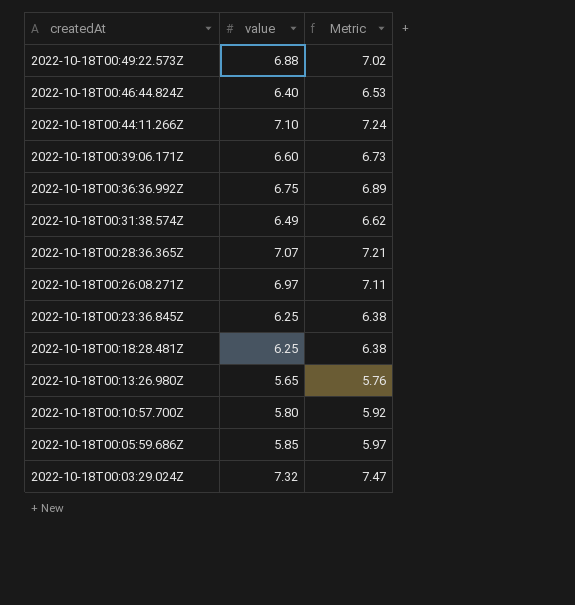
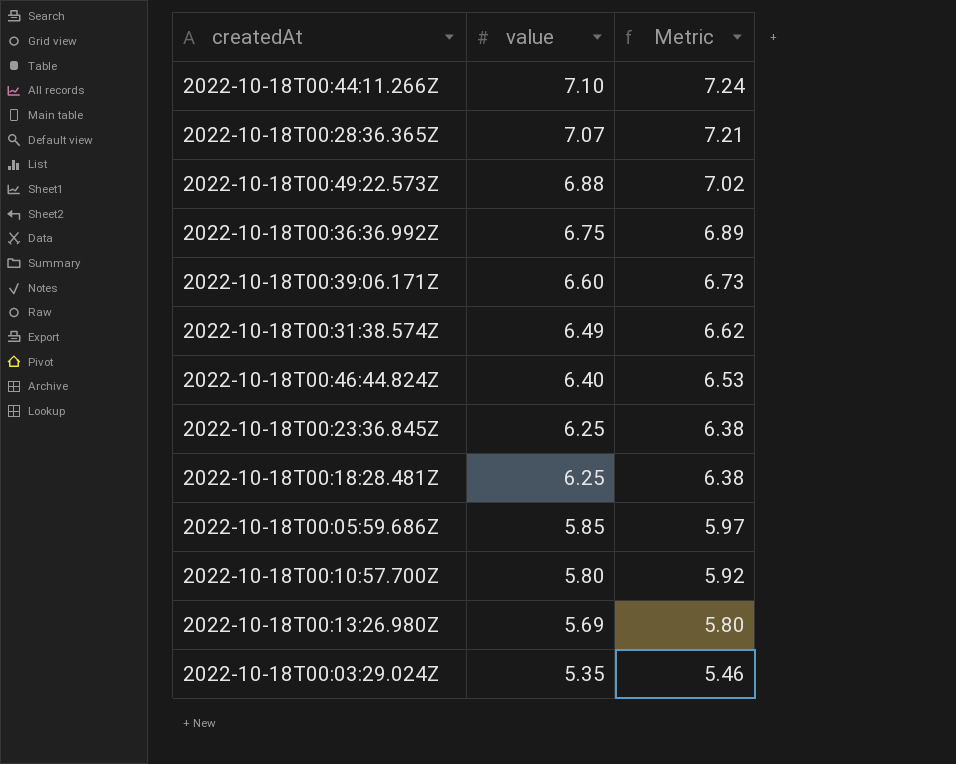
row order: createdAt descending -> value descending
row 2022-10-18T00:26:08.271Z: 6.97 | 7.11 -> none
2022-10-18T00:13:26.980Z | value: 5.65 -> 5.69
2022-10-18T00:13:26.980Z | Metric: 5.76 -> 5.80
2022-10-18T00:03:29.024Z | value: 7.32 -> 5.35
2022-10-18T00:03:29.024Z | Metric: 7.47 -> 5.46

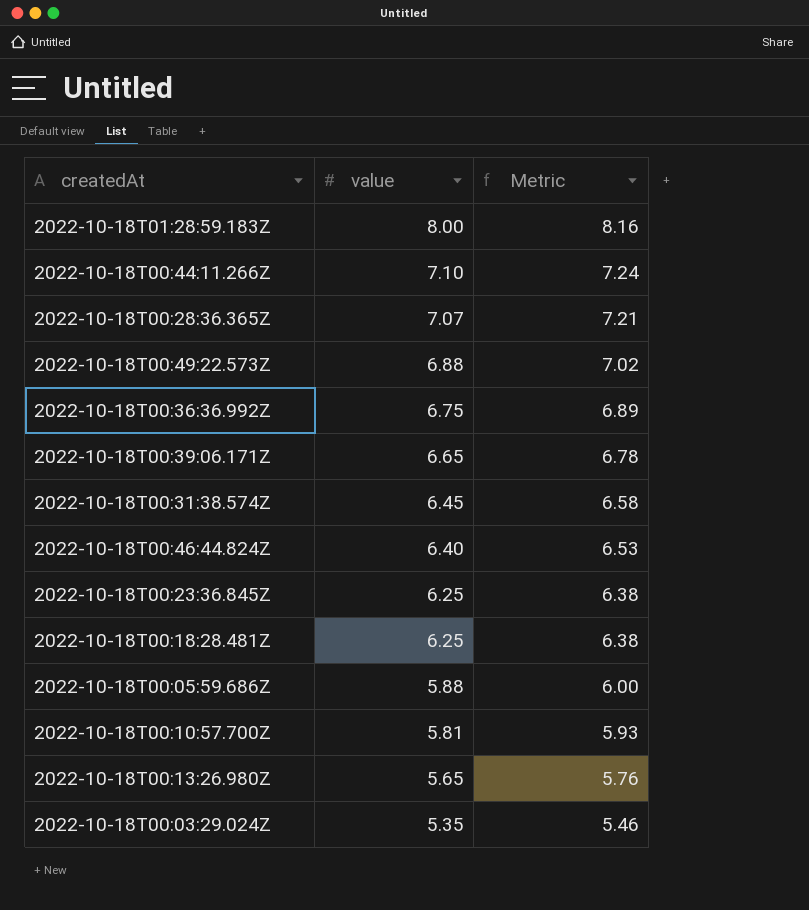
row 2022-10-18T01:28:59.183Z: none -> 8.00 | 8.16
2022-10-18T00:39:06.171Z | value: 6.60 -> 6.65
2022-10-18T00:39:06.171Z | Metric: 6.73 -> 6.78
2022-10-18T00:31:38.574Z | value: 6.49 -> 6.45
2022-10-18T00:31:38.574Z | Metric: 6.62 -> 6.58
2022-10-18T00:05:59.686Z | value: 5.85 -> 5.88
2022-10-18T00:05:59.686Z | Metric: 5.97 -> 6.00
2022-10-18T00:10:57.700Z | value: 5.80 -> 5.81
2022-10-18T00:10:57.700Z | Metric: 5.92 -> 5.93
2022-10-18T00:13:26.980Z | value: 5.69 -> 5.65
2022-10-18T00:13:26.980Z | Metric: 5.80 -> 5.76

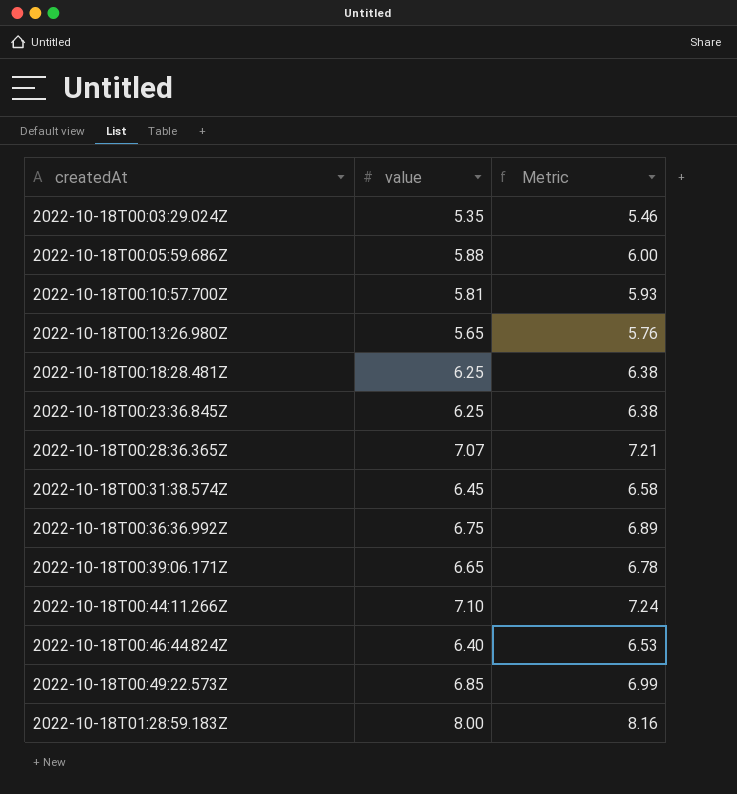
row order: value descending -> createdAt ascending
2022-10-18T00:49:22.573Z | value: 6.88 -> 6.85
2022-10-18T00:49:22.573Z | Metric: 7.02 -> 6.99

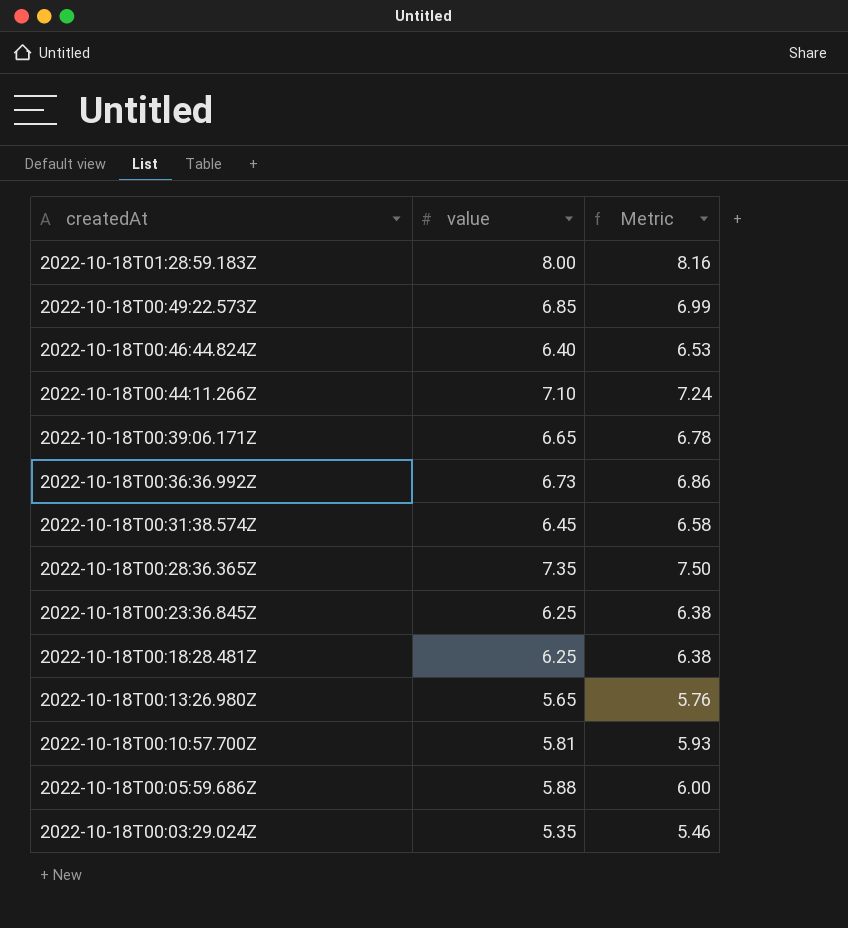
row order: createdAt ascending -> createdAt descending
2022-10-18T00:36:36.992Z | value: 6.75 -> 6.73
2022-10-18T00:36:36.992Z | Metric: 6.89 -> 6.86
2022-10-18T00:28:36.365Z | value: 7.07 -> 7.35
2022-10-18T00:28:36.365Z | Metric: 7.21 -> 7.50

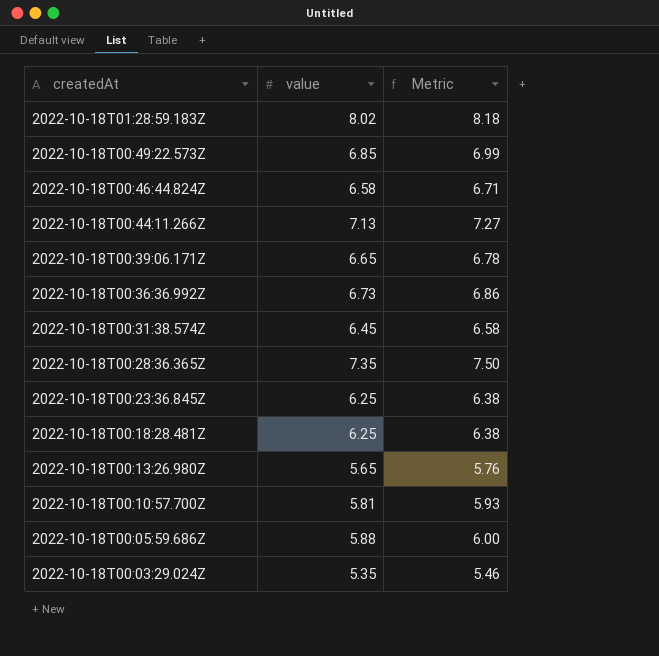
2022-10-18T01:28:59.183Z | value: 8.00 -> 8.02
2022-10-18T01:28:59.183Z | Metric: 8.16 -> 8.18
2022-10-18T00:46:44.824Z | value: 6.40 -> 6.58
2022-10-18T00:46:44.824Z | Metric: 6.53 -> 6.71
2022-10-18T00:44:11.266Z | value: 7.10 -> 7.13
2022-10-18T00:44:11.266Z | Metric: 7.24 -> 7.27

